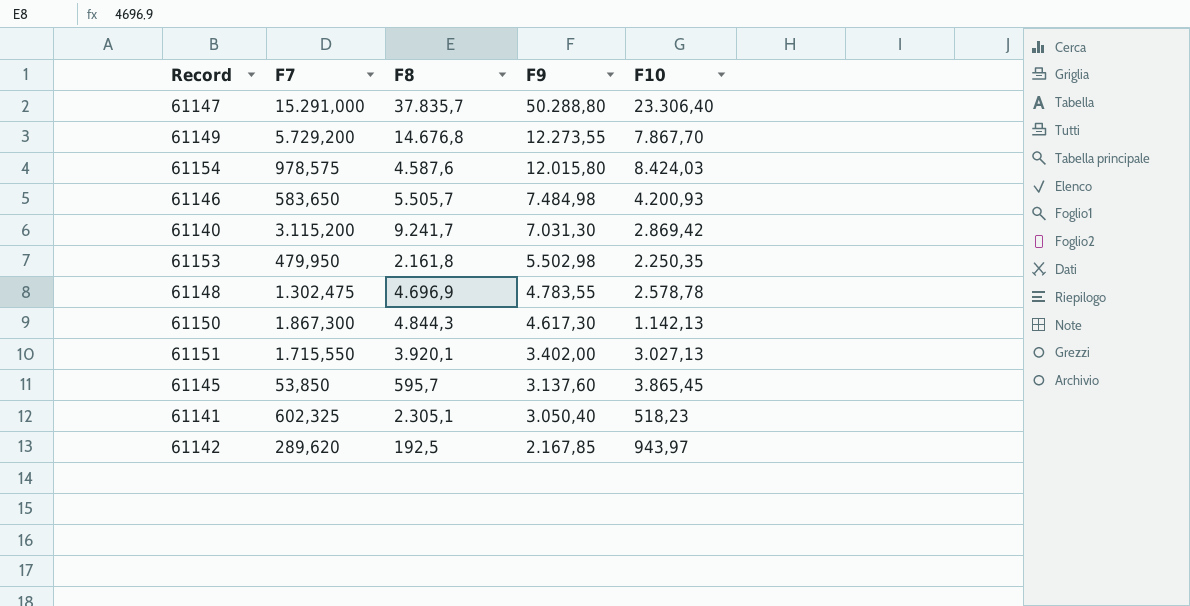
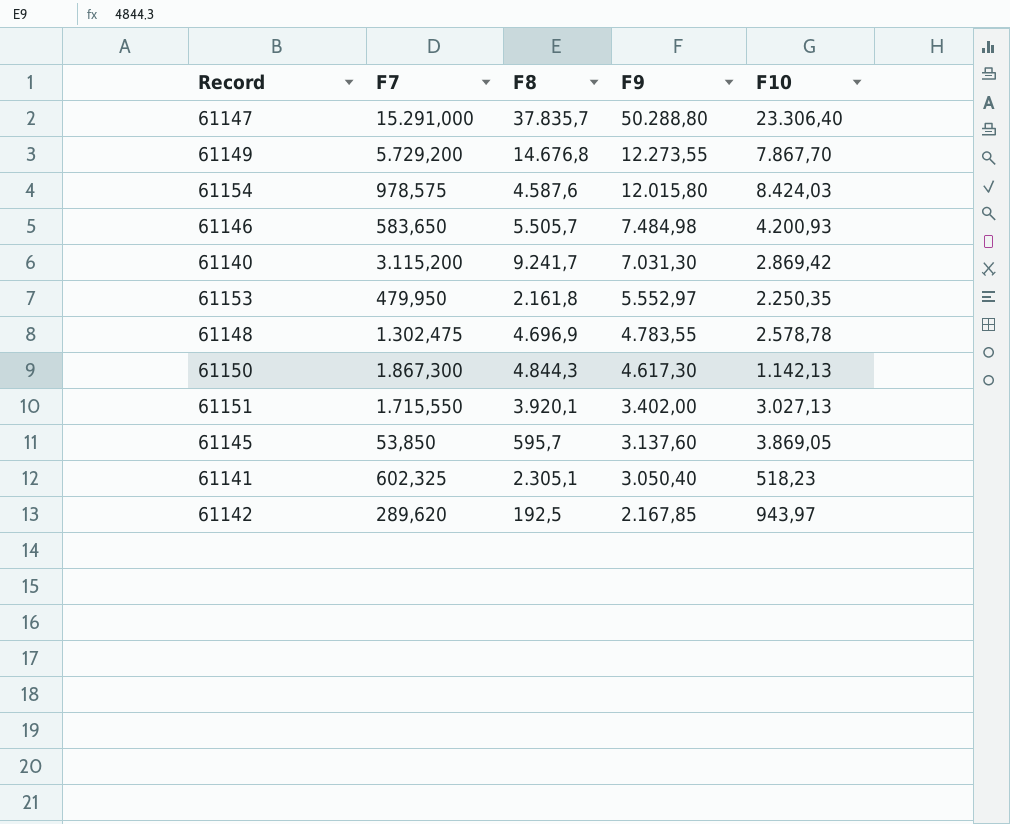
61153 | F9: 5.502,98 -> 5.552,97
61145 | F10: 3.865,45 -> 3.869,05

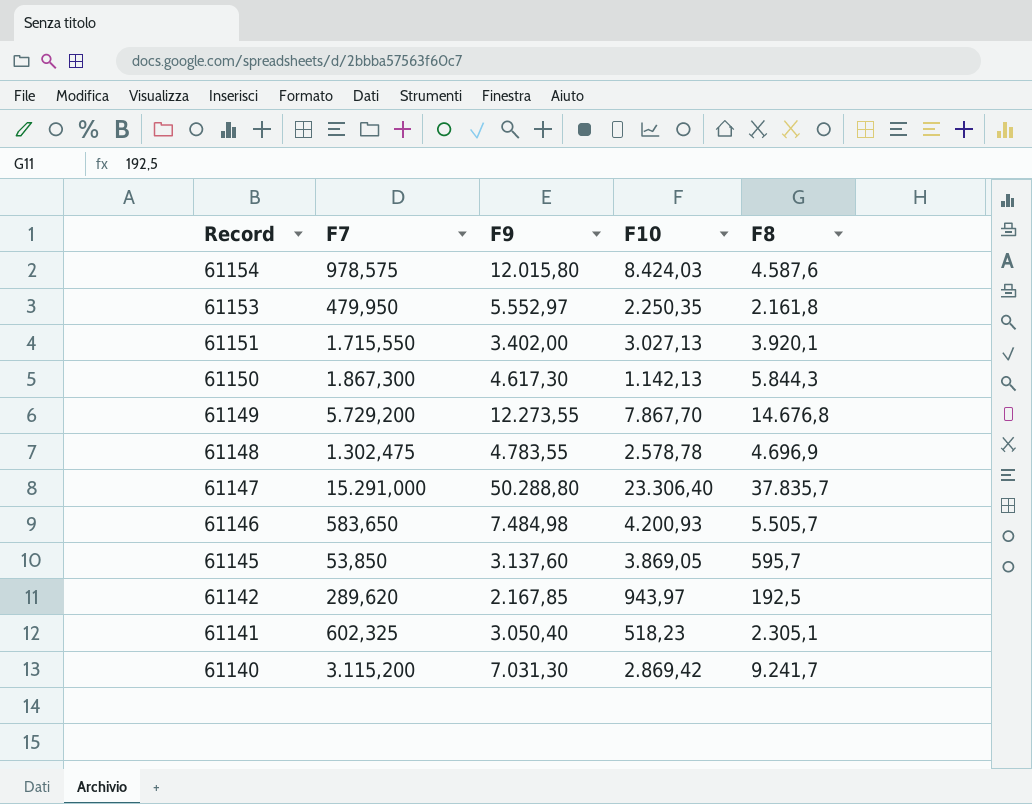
row order: F9 descending -> Record descending
column F8 | position: 3 -> 5
61150 | F8: 4.844,3 -> 5.844,3

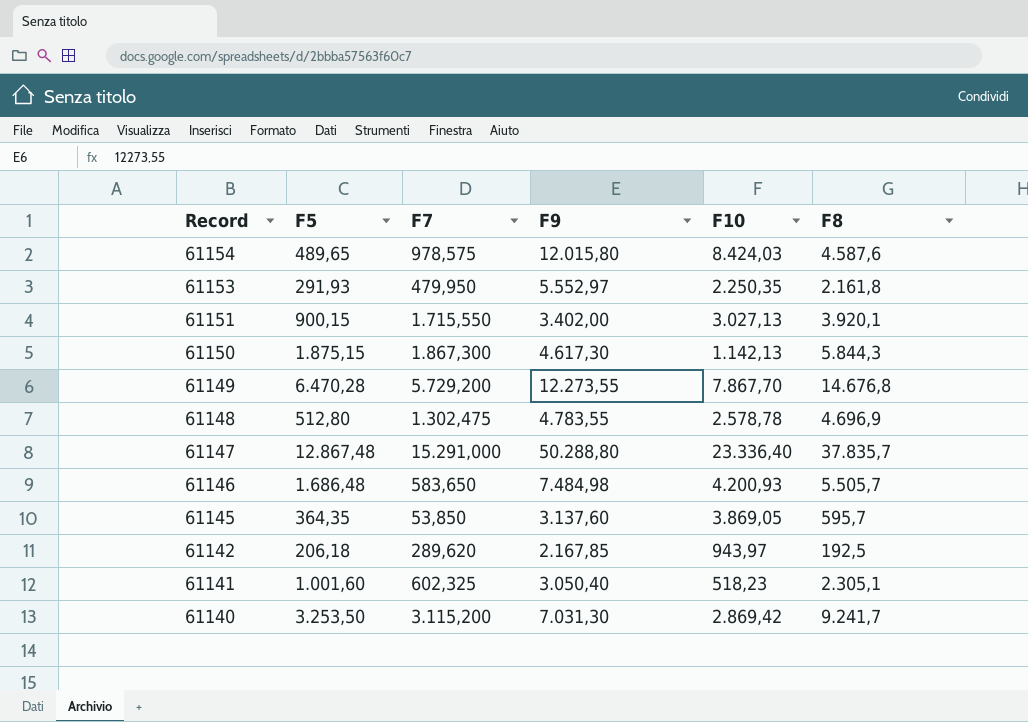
column F5 | position: none -> 2
61147 | F10: 23.306,40 -> 23.336,40

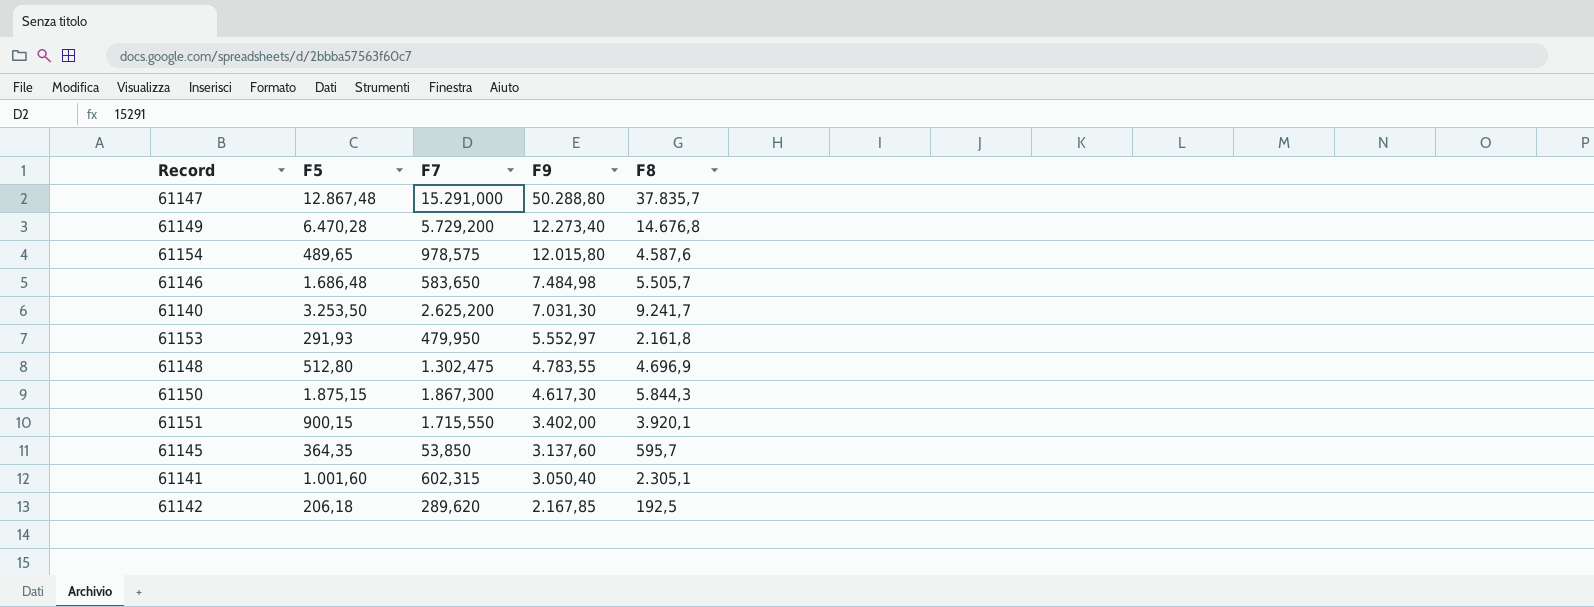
row order: Record descending -> F9 descending
column F10 | position: 5 -> none
61149 | F9: 12.273,55 -> 12.273,40
61140 | F7: 3.115,200 -> 2.625,200
61141 | F7: 602,325 -> 602,315

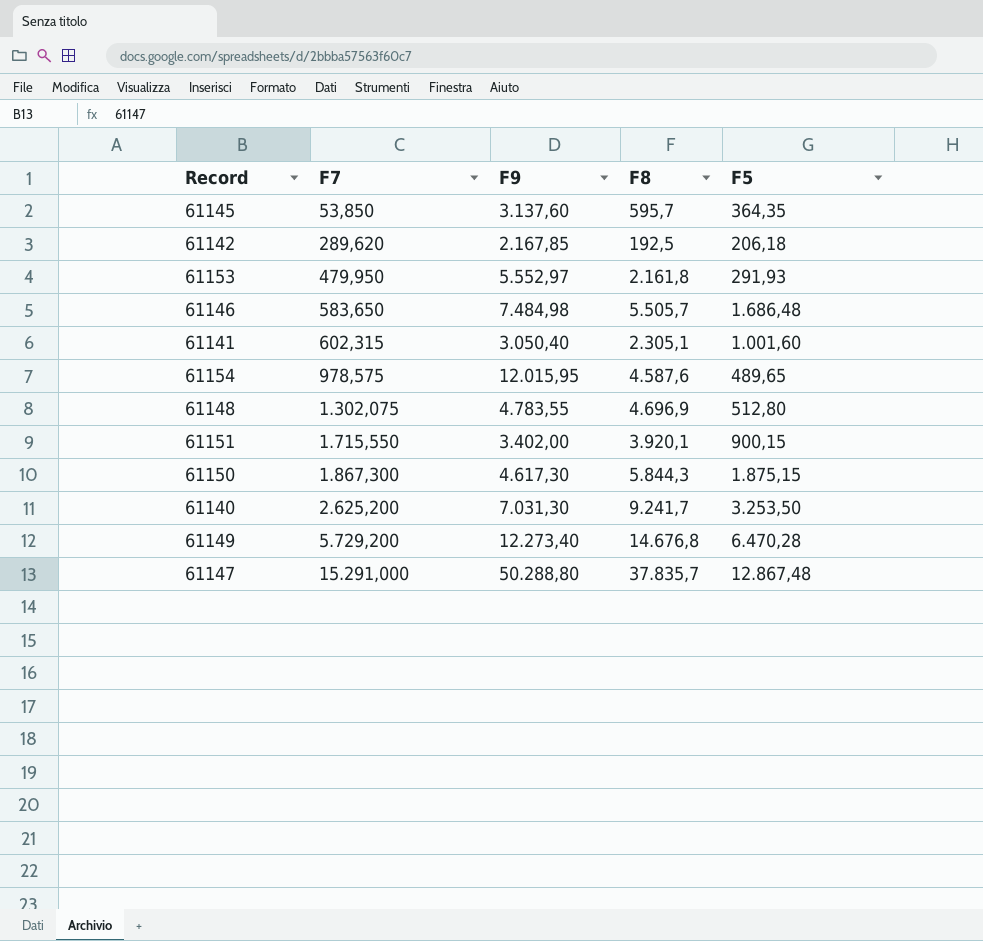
row order: F9 descending -> F7 ascending
column F5 | position: 2 -> 5
61154 | F9: 12.015,80 -> 12.015,95
61148 | F7: 1.302,475 -> 1.302,075

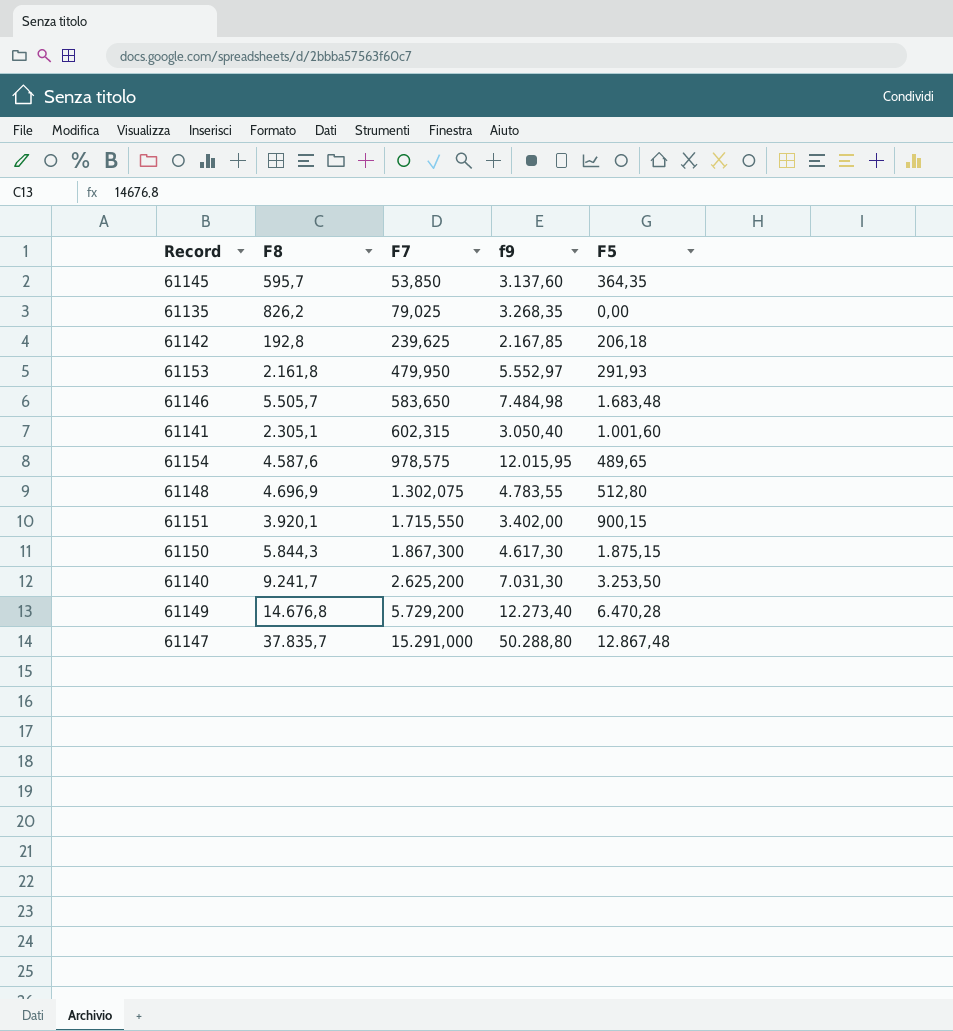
column F8 | position: 4 -> 2
column name: F9 -> f9
row 61135: none -> 826,2 | 79,025 | 3.268,35 | 0,00
61142 | F8: 192,5 -> 192,8
61142 | F7: 289,620 -> 239,625
61146 | F5: 1.686,48 -> 1.683,48

